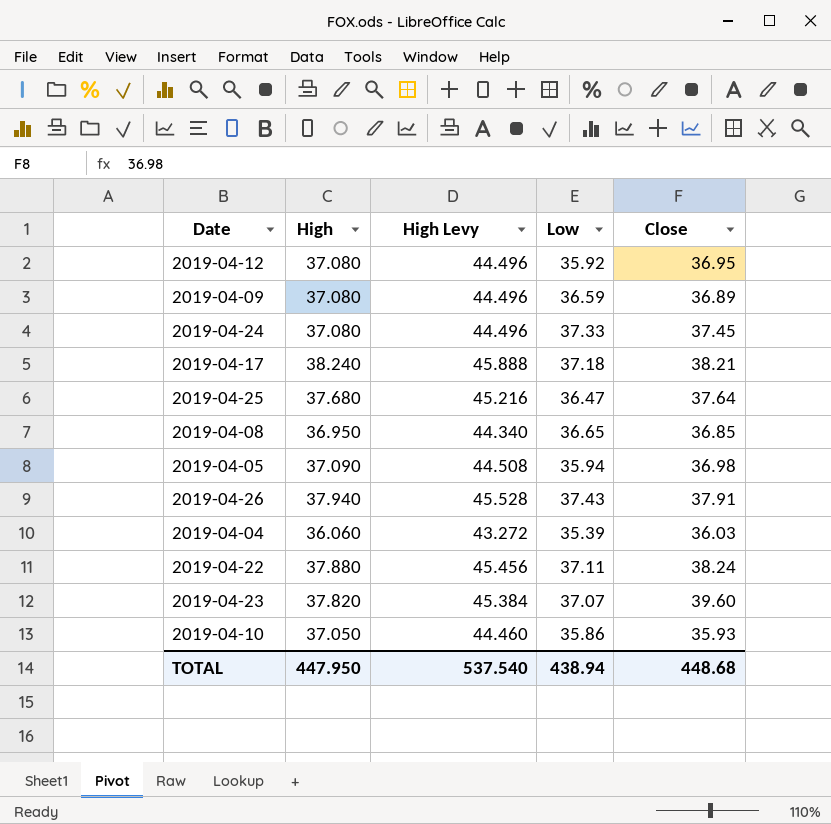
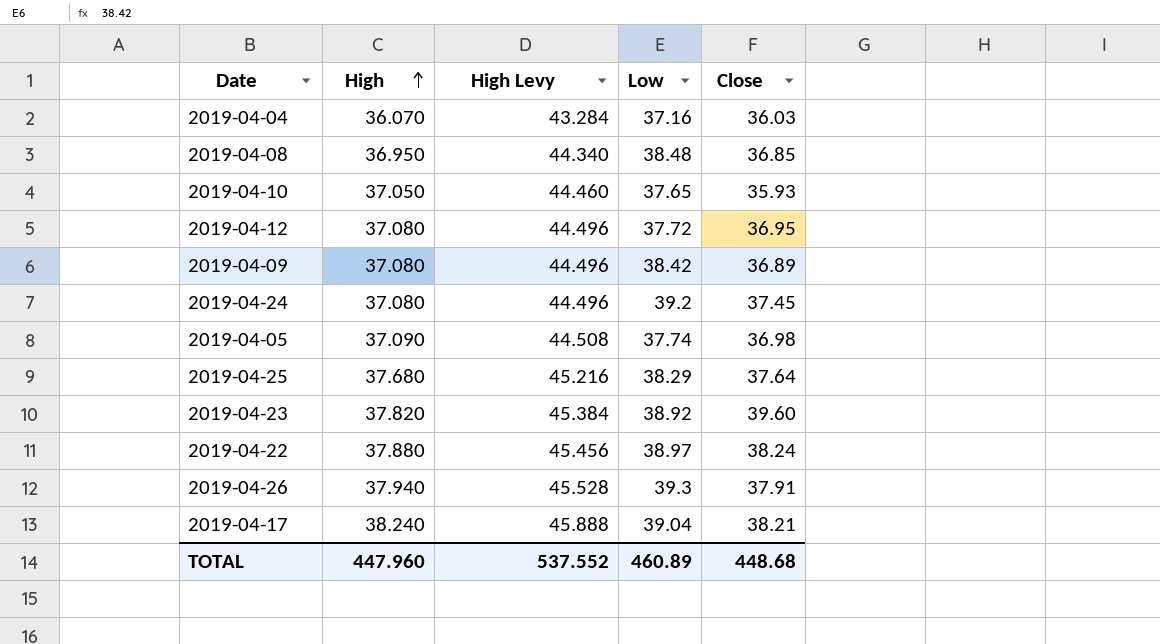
row order: none -> High ascending
2019-04-04 | High: 36.060 -> 36.070
2019-04-04 | High Levy: 43.272 -> 43.284
2019-04-04 | Low: 35.39 -> 37.16
2019-04-08 | Low: 36.65 -> 38.48
2019-04-10 | Low: 35.86 -> 37.65
2019-04-12 | Low: 35.92 -> 37.72
2019-04-09 | Low: 36.59 -> 38.42
2019-04-24 | Low: 37.33 -> 39.2
2019-04-05 | Low: 35.94 -> 37.74
2019-04-25 | Low: 36.47 -> 38.29
2019-04-23 | Low: 37.07 -> 38.92
2019-04-22 | Low: 37.11 -> 38.97
2019-04-26 | Low: 37.43 -> 39.3
2019-04-17 | Low: 37.18 -> 39.04
TOTAL | High: 447.950 -> 447.960
TOTAL | High Levy: 537.540 -> 537.552
TOTAL | Low: 438.94 -> 460.89

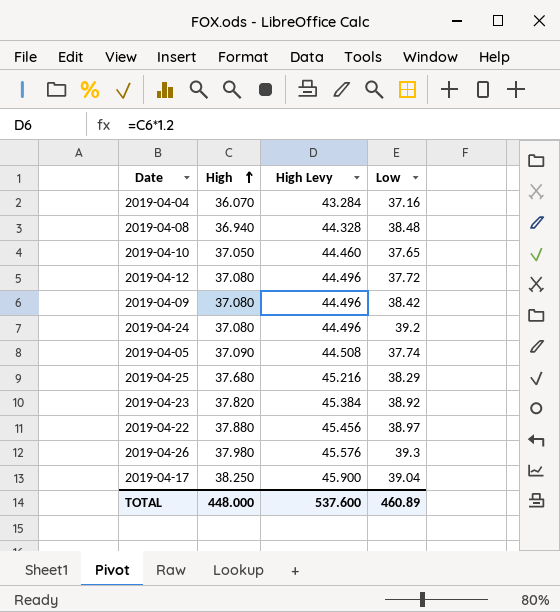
column Close | position: 5 -> none
2019-04-08 | High: 36.950 -> 36.940
2019-04-08 | High Levy: 44.340 -> 44.328
2019-04-26 | High: 37.940 -> 37.980
2019-04-26 | High Levy: 45.528 -> 45.576
2019-04-17 | High: 38.240 -> 38.250
2019-04-17 | High Levy: 45.888 -> 45.900
TOTAL | High: 447.960 -> 448.000
TOTAL | High Levy: 537.552 -> 537.600

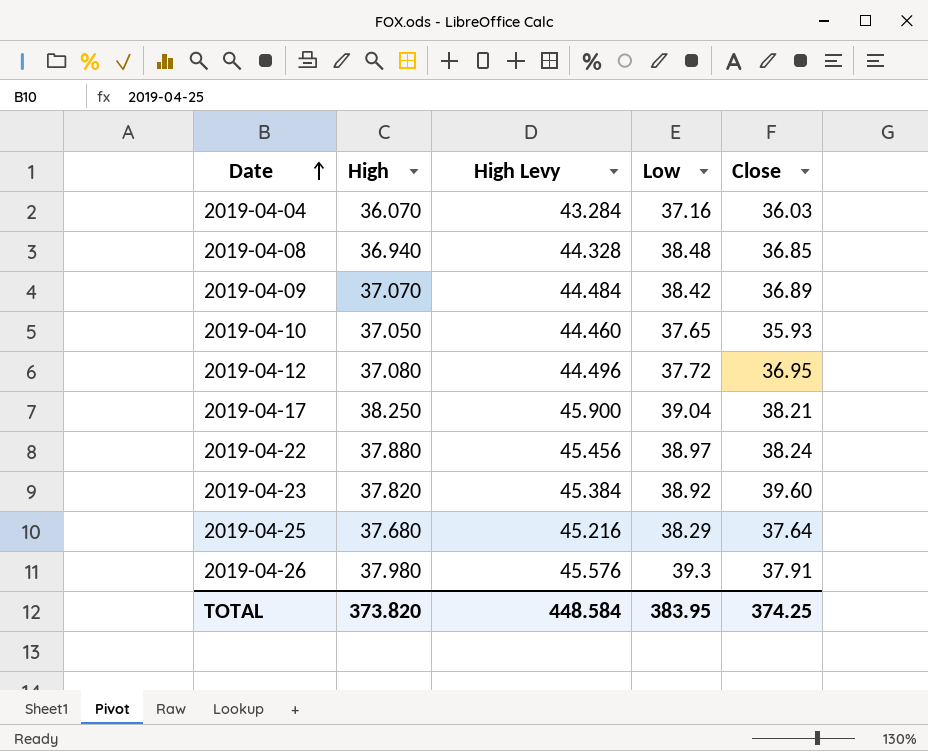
row order: High ascending -> Date ascending
column Close | position: none -> 5
row 2019-04-24: 37.080 | 44.496 | 39.2 -> none
row 2019-04-05: 37.090 | 44.508 | 37.74 -> none
2019-04-09 | High: 37.080 -> 37.070
2019-04-09 | High Levy: 44.496 -> 44.484
TOTAL | High: 448.000 -> 373.820
TOTAL | High Levy: 537.600 -> 448.584
TOTAL | Low: 460.89 -> 383.95

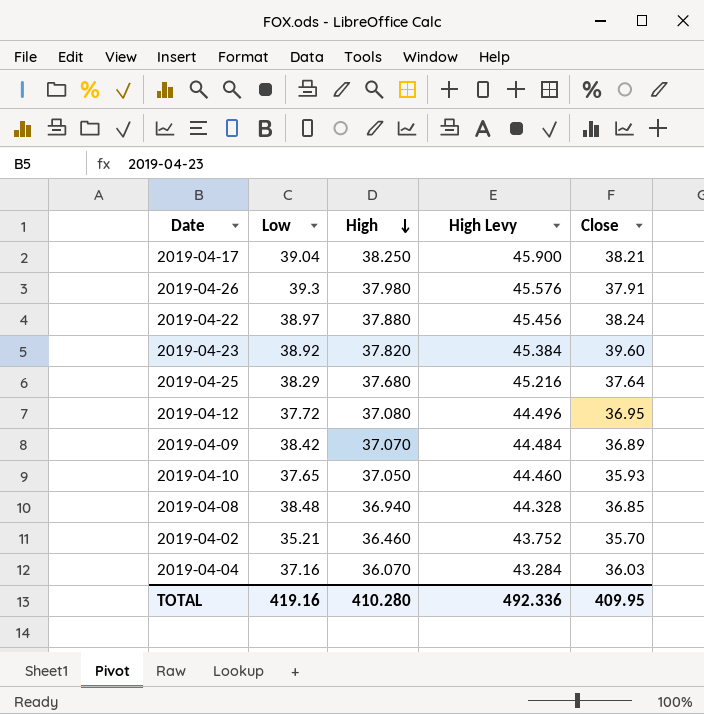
row order: Date ascending -> High descending
column Low | position: 4 -> 2
row 2019-04-02: none -> 35.21 | 36.460 | 43.752 | 35.70
TOTAL | Low: 383.95 -> 419.16
TOTAL | High: 373.820 -> 410.280
TOTAL | High Levy: 448.584 -> 492.336
TOTAL | Close: 374.25 -> 409.95

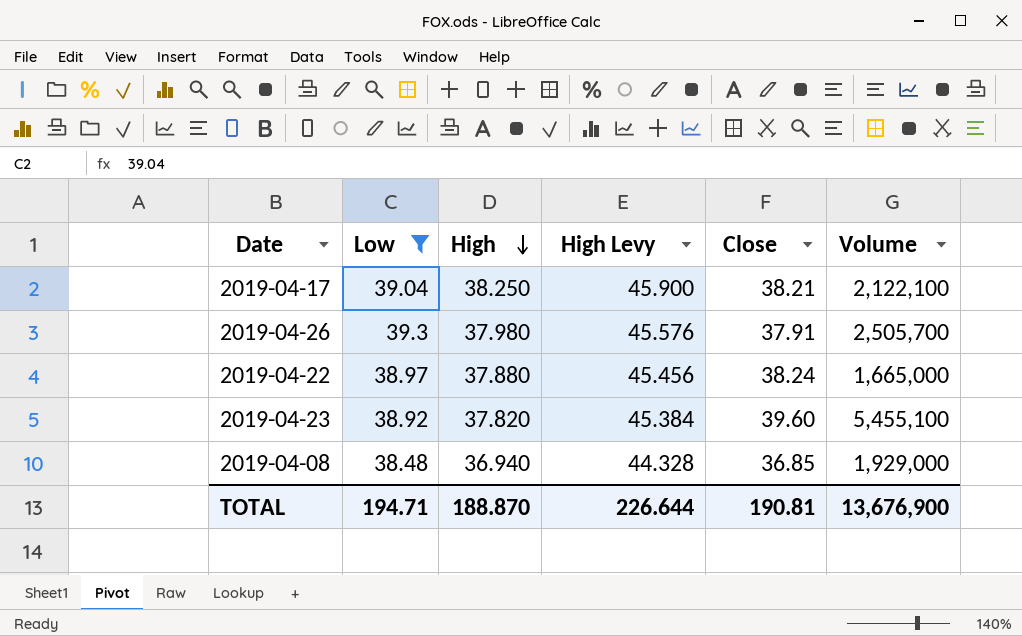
filter: none -> Low >= 38.48
column Volume | position: none -> 6
TOTAL | Low: 419.16 -> 194.71
TOTAL | High: 410.280 -> 188.870
TOTAL | High Levy: 492.336 -> 226.644
TOTAL | Close: 409.95 -> 190.81

